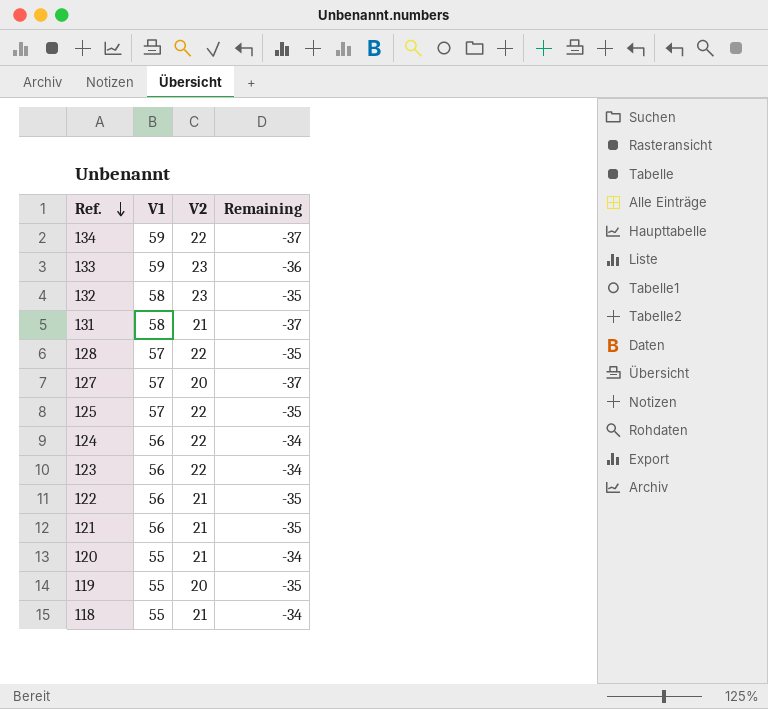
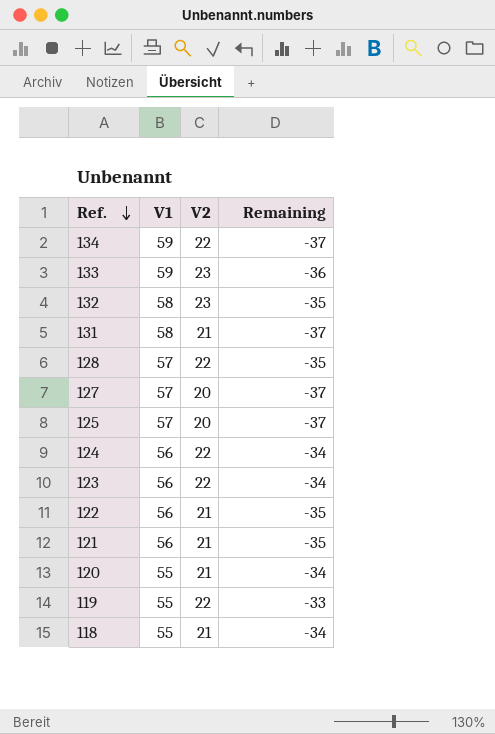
125 | V2: 22 -> 20
125 | Remaining: -35 -> -37
119 | V2: 20 -> 22
119 | Remaining: -35 -> -33

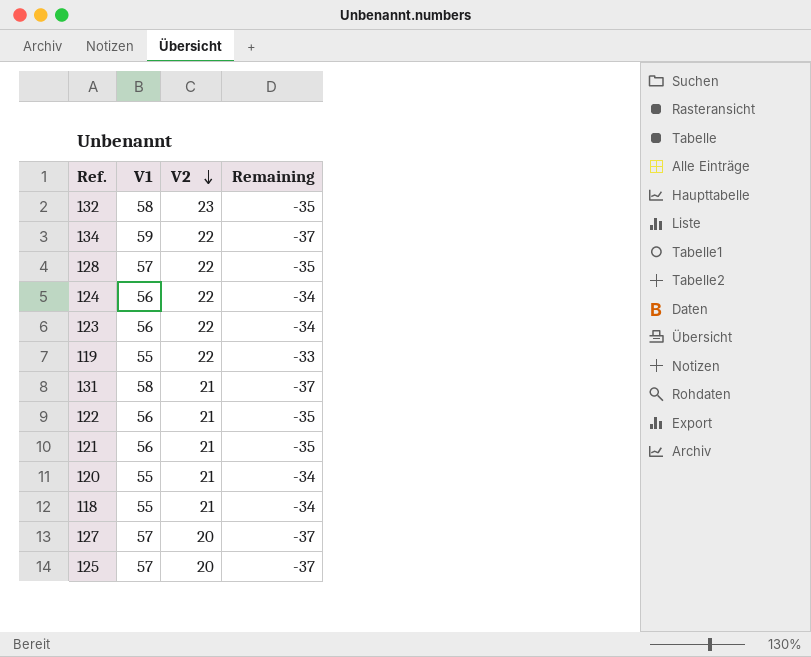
row order: Ref. descending -> V2 descending
row 133: 59 | 23 | -36 -> none

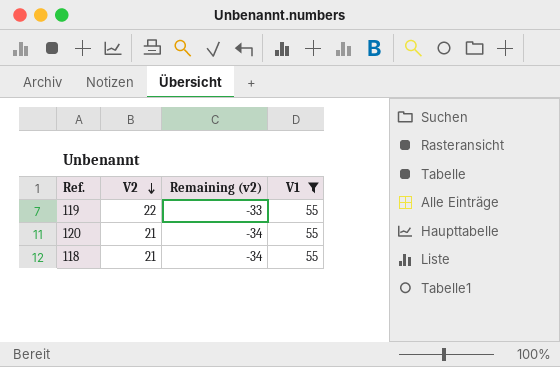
filter: none -> V1 = 55
column name: Remaining -> Remaining (v2)
column V1 | position: 2 -> 4

